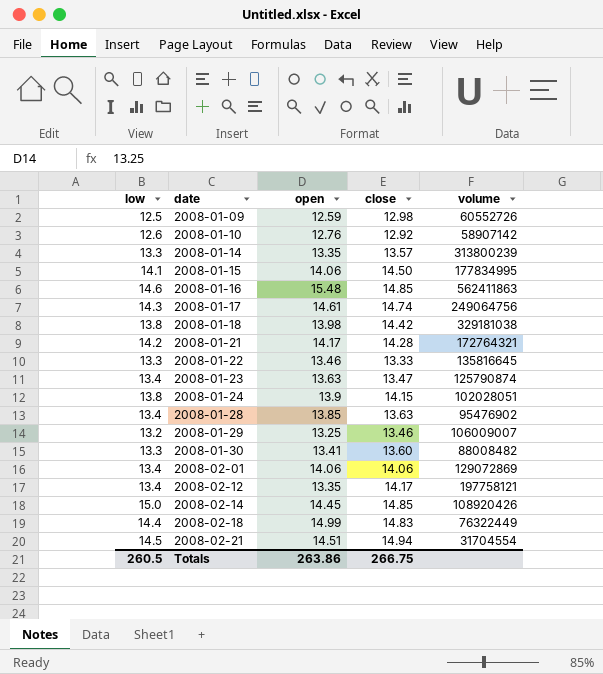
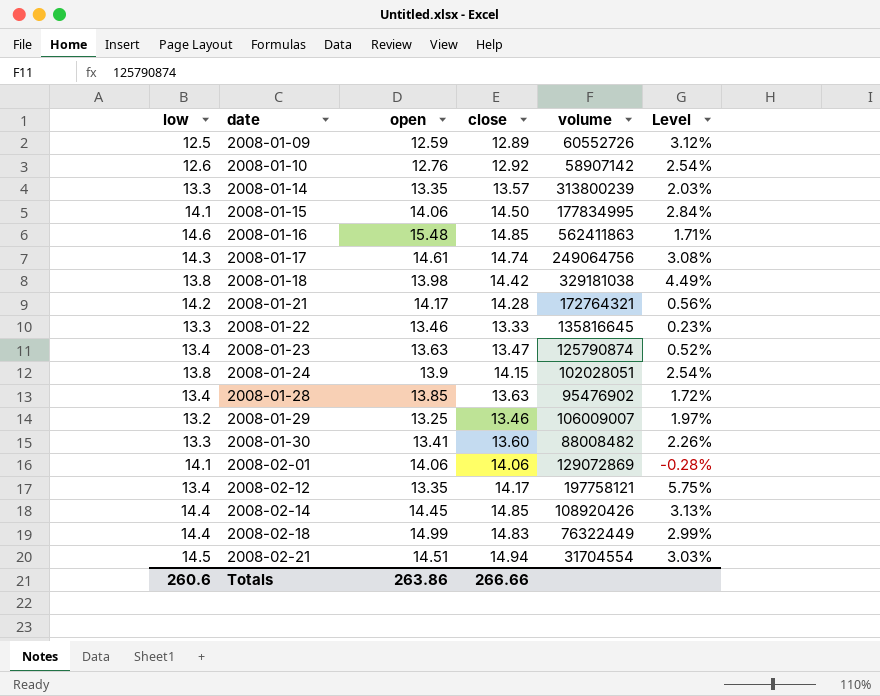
column Level | formula: none -> ([close] - [low]) / [low]
2008-01-09 | close: 12.98 -> 12.89
2008-02-01 | low: 13.4 -> 14.1
2008-02-14 | low: 15.0 -> 14.4
Totals | low: 260.5 -> 260.6
Totals | close: 266.75 -> 266.66

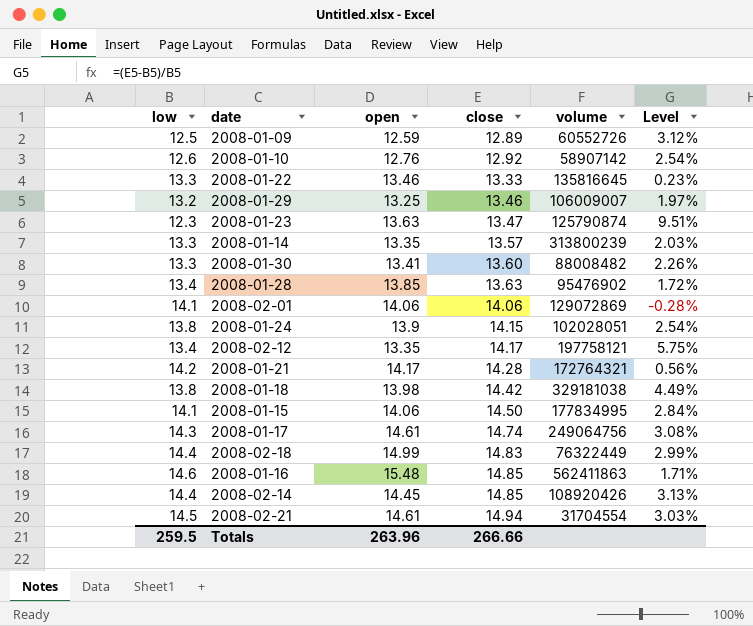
row order: date ascending -> close ascending
2008-01-23 | low: 13.4 -> 12.3
2008-01-23 | Level: 0.52% -> 9.51%
2008-02-21 | open: 14.51 -> 14.61
Totals | low: 260.6 -> 259.5
Totals | open: 263.86 -> 263.96

